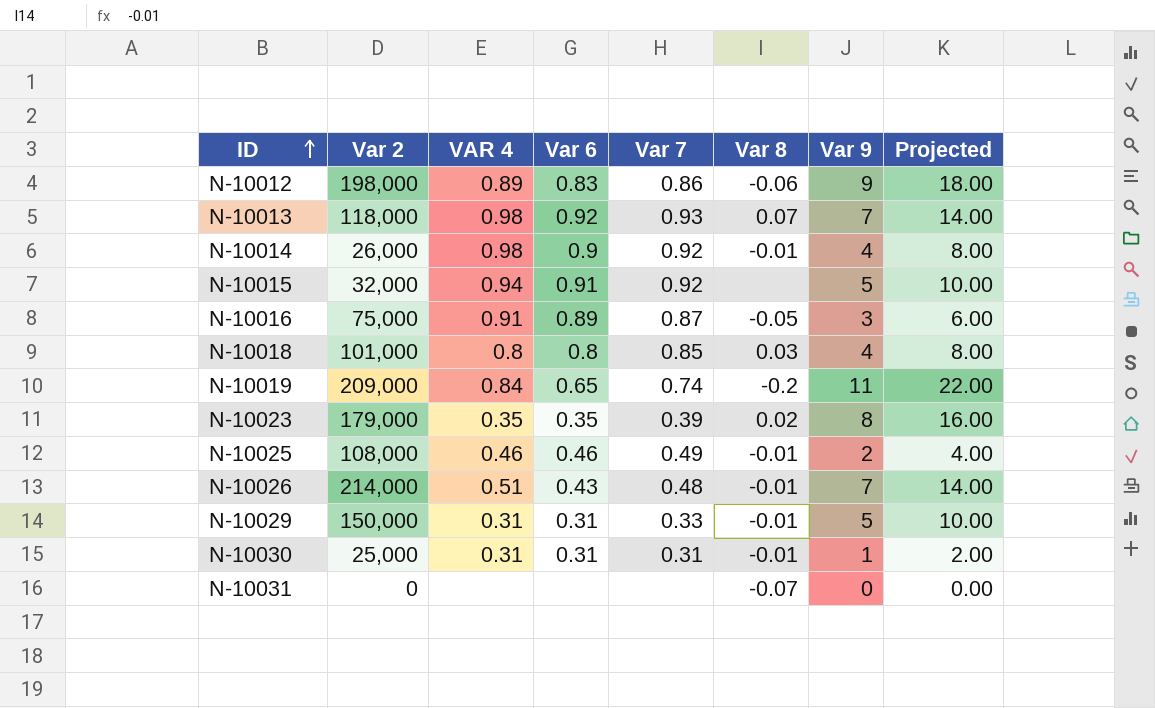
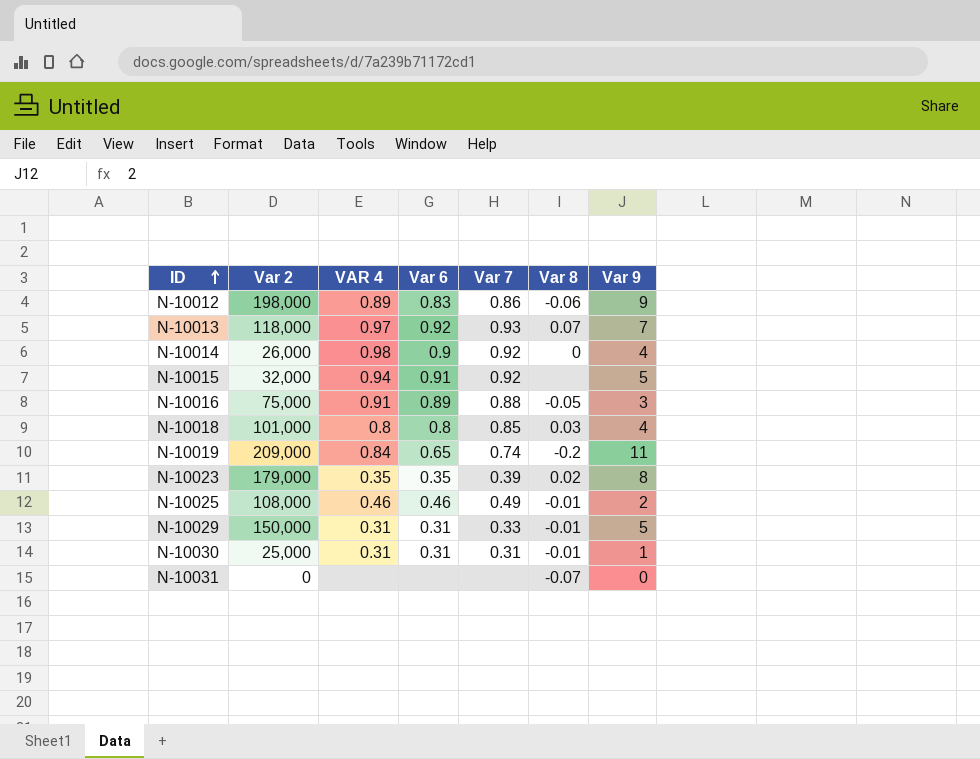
column Projected | formula: [Var 9] * 2 -> none
row N-10026: 214,000 | 0.51 | 0.43 | 0.48 | -0.01 | 7 | 14.00 -> none
N-10013 | VAR 4: 0.98 -> 0.97
N-10014 | Var 8: -0.01 -> 0
N-10016 | Var 7: 0.87 -> 0.88

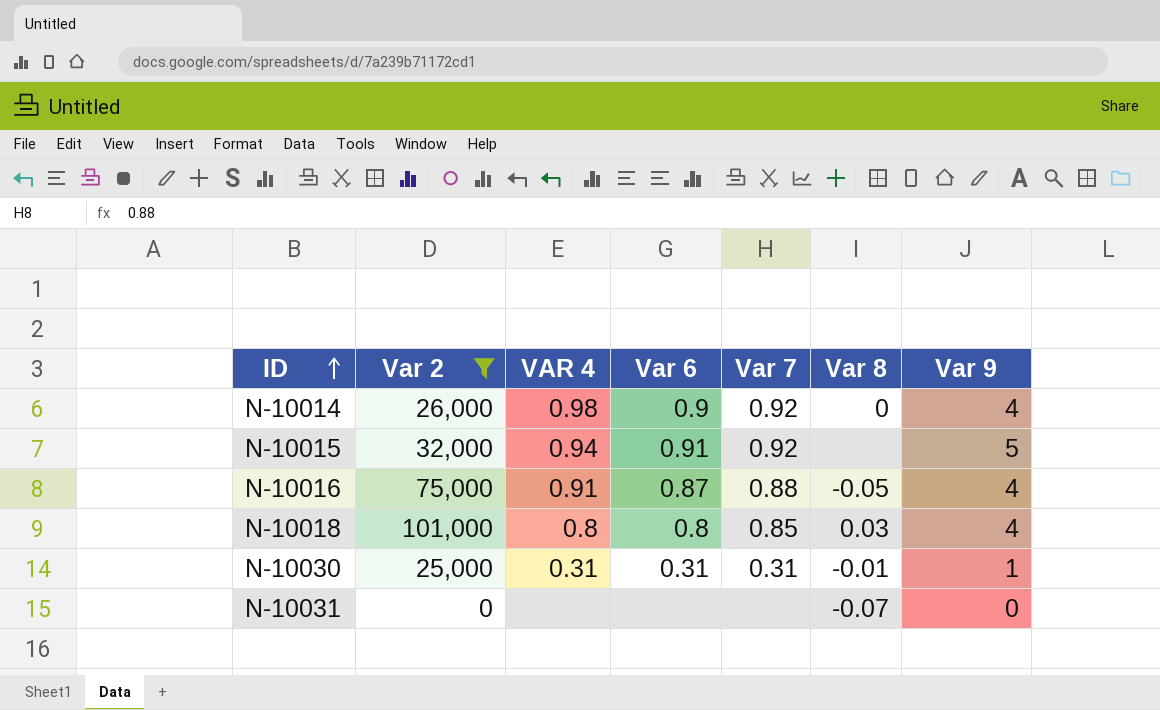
filter: none -> Var 2 <= 101,000
N-10016 | Var 6: 0.89 -> 0.87
N-10016 | Var 9: 3 -> 4

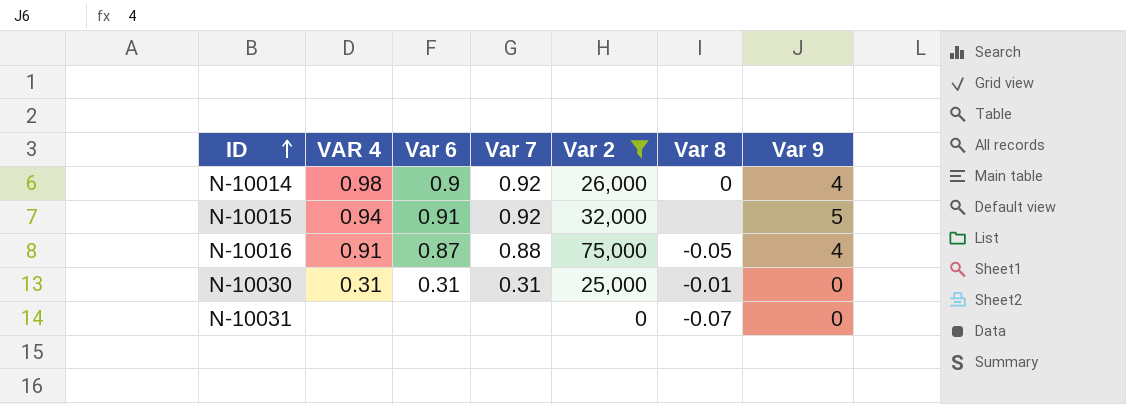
column Var 2 | position: 2 -> 5
row N-10018: 101,000 | 0.8 | 0.8 | 0.85 | 0.03 | 4 -> none
N-10030 | Var 9: 1 -> 0

